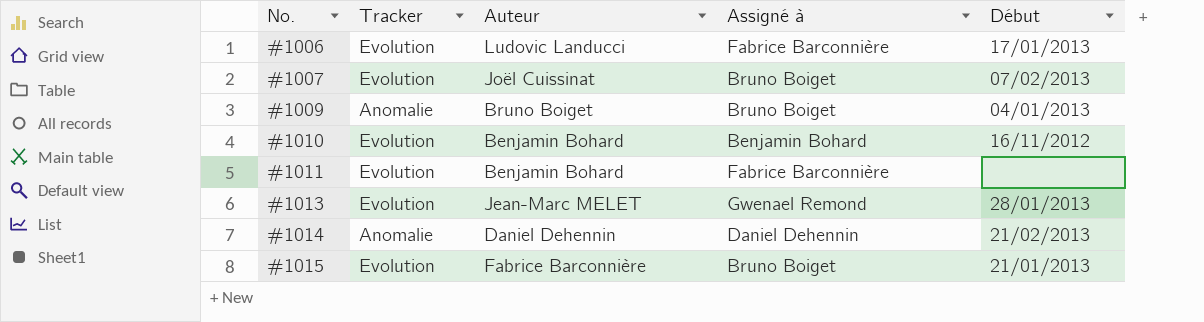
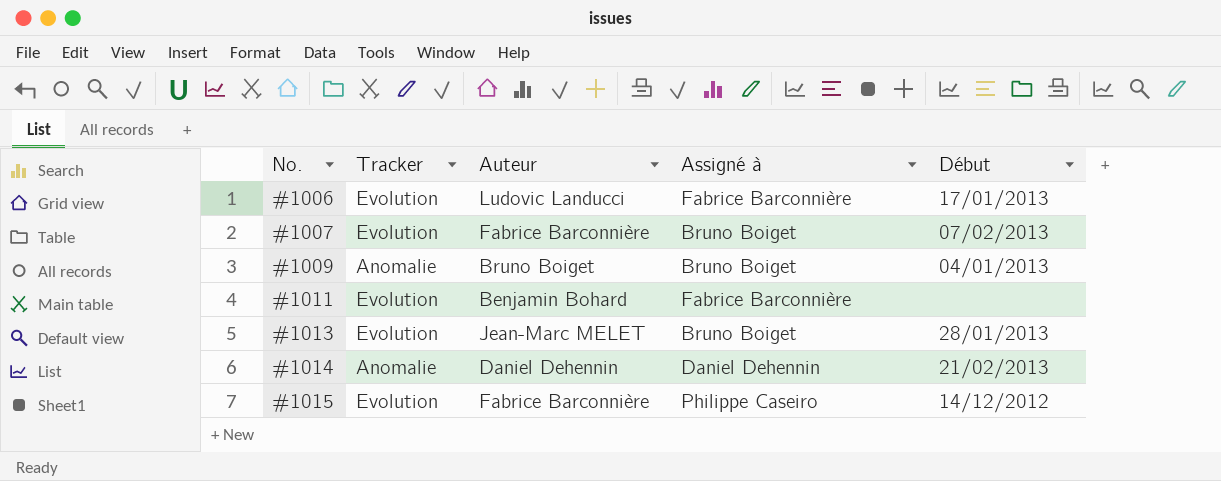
row #1010: Evolution | Benjamin Bohard | Benjamin Bohard | 16/11/2012 -> none
#1007 | Auteur: Joël Cuissinat -> Fabrice Barconnière
#1013 | Assigné à: Gwenael Remond -> Bruno Boiget
#1015 | Assigné à: Bruno Boiget -> Philippe Caseiro
#1015 | Début: 21/01/2013 -> 14/12/2012

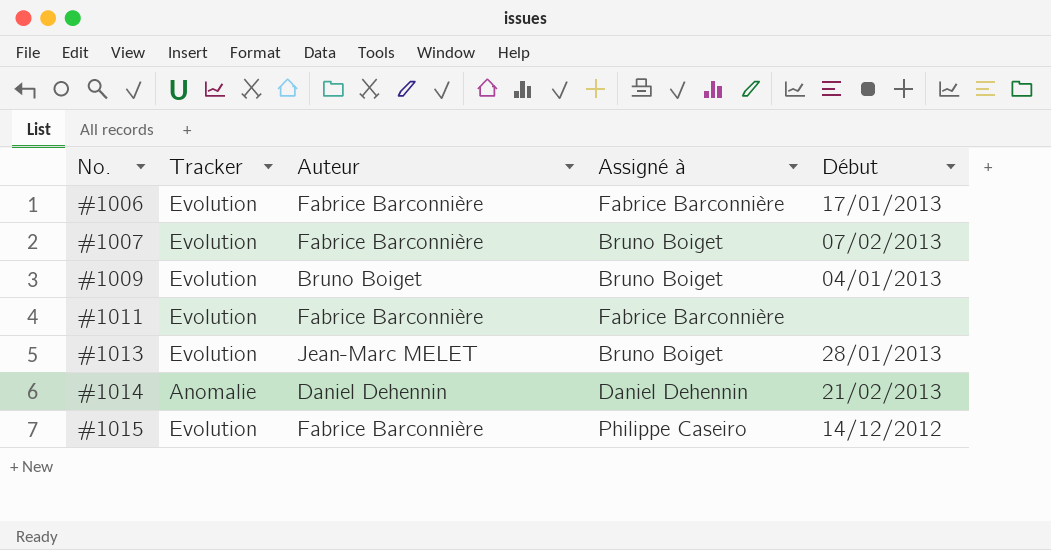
#1006 | Auteur: Ludovic Landucci -> Fabrice Barconnière
#1009 | Tracker: Anomalie -> Evolution
#1011 | Auteur: Benjamin Bohard -> Fabrice Barconnière

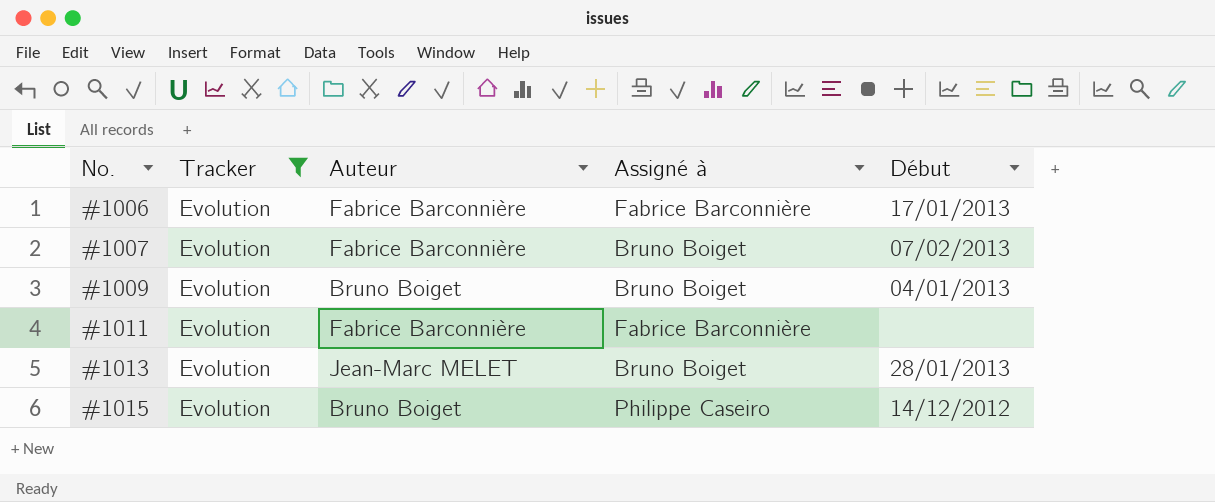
filter: none -> Tracker = Evolution
#1015 | Auteur: Fabrice Barconnière -> Bruno Boiget

